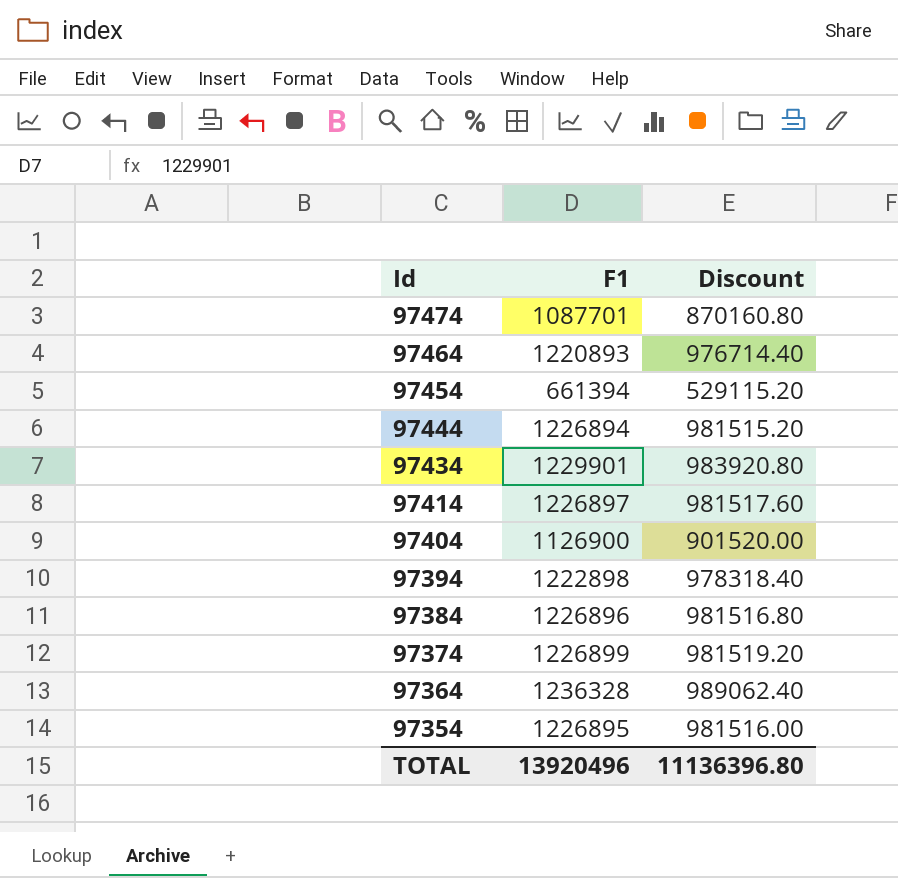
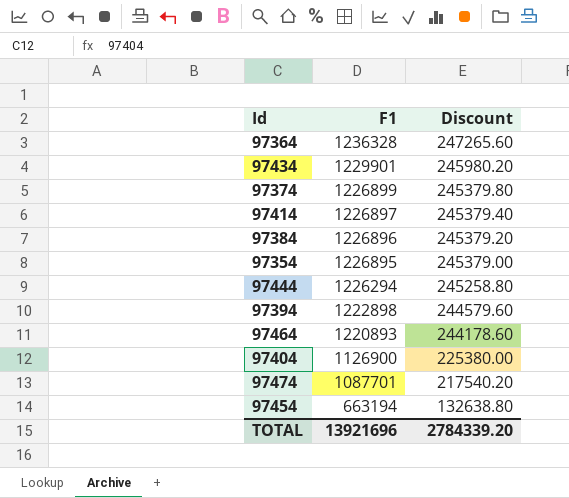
row order: Id descending -> F1 descending
column Discount | formula: [F1] * 0.8 -> [F1] * 0.2
97444 | F1: 1226894 -> 1226294
97454 | F1: 661394 -> 663194
TOTAL | F1: 13920496 -> 13921696
TOTAL | Discount: 11136396.80 -> 2784339.20

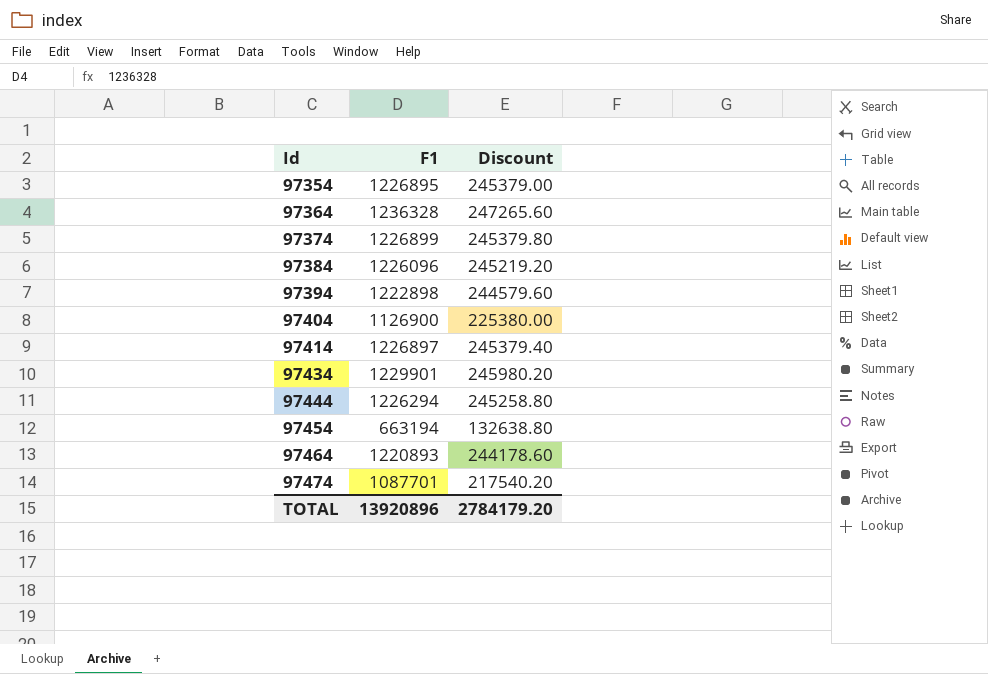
row order: F1 descending -> Id ascending
97384 | F1: 1226896 -> 1226096
97384 | Discount: 245379.20 -> 245219.20
TOTAL | F1: 13921696 -> 13920896
TOTAL | Discount: 2784339.20 -> 2784179.20

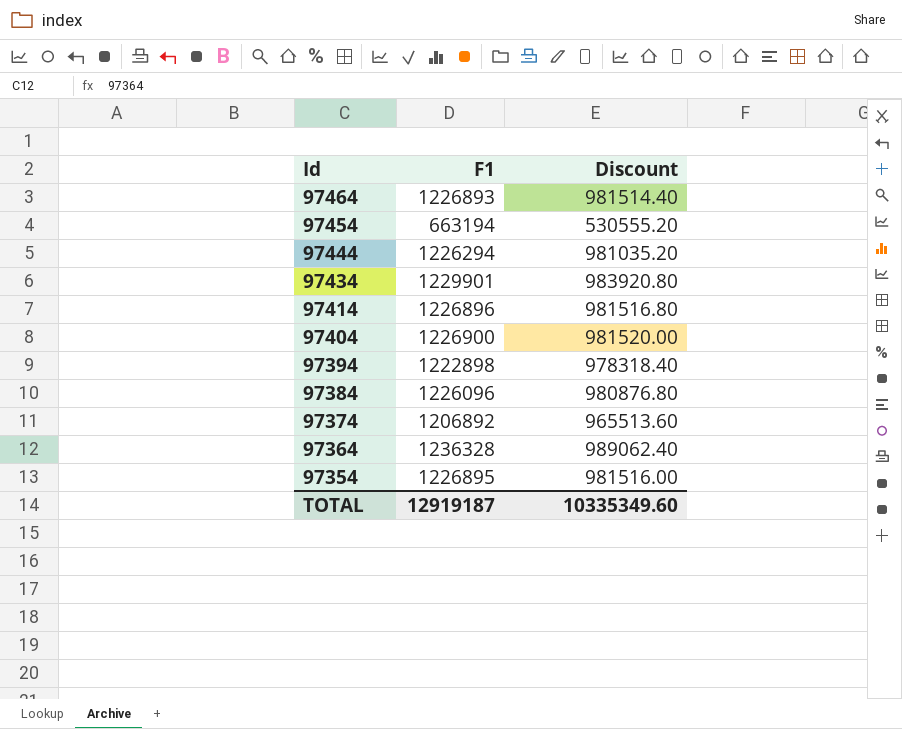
row order: Id ascending -> Id descending
column Discount | formula: [F1] * 0.2 -> [F1] * 0.8
row 97474: 1087701 | 217540.20 -> none
97464 | F1: 1220893 -> 1226893
97414 | F1: 1226897 -> 1226896
97404 | F1: 1126900 -> 1226900
97374 | F1: 1226899 -> 1206892
TOTAL | F1: 13920896 -> 12919187
TOTAL | Discount: 2784179.20 -> 10335349.60

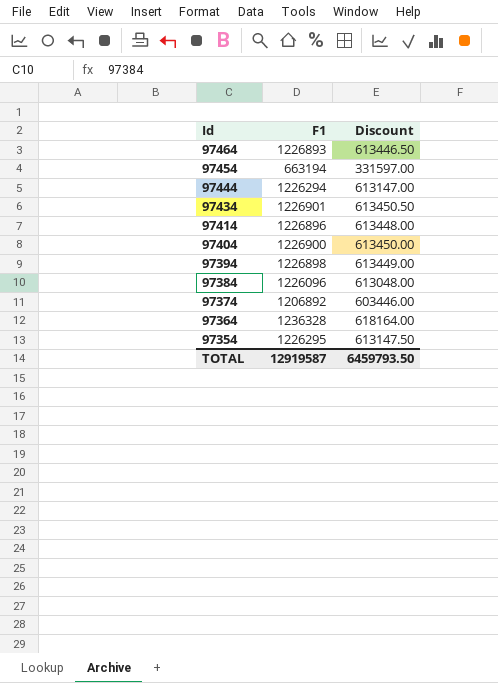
column Discount | formula: [F1] * 0.8 -> [F1] * 0.5
97434 | F1: 1229901 -> 1226901
97394 | F1: 1222898 -> 1226898
97354 | F1: 1226895 -> 1226295
TOTAL | F1: 12919187 -> 12919587
TOTAL | Discount: 10335349.60 -> 6459793.50

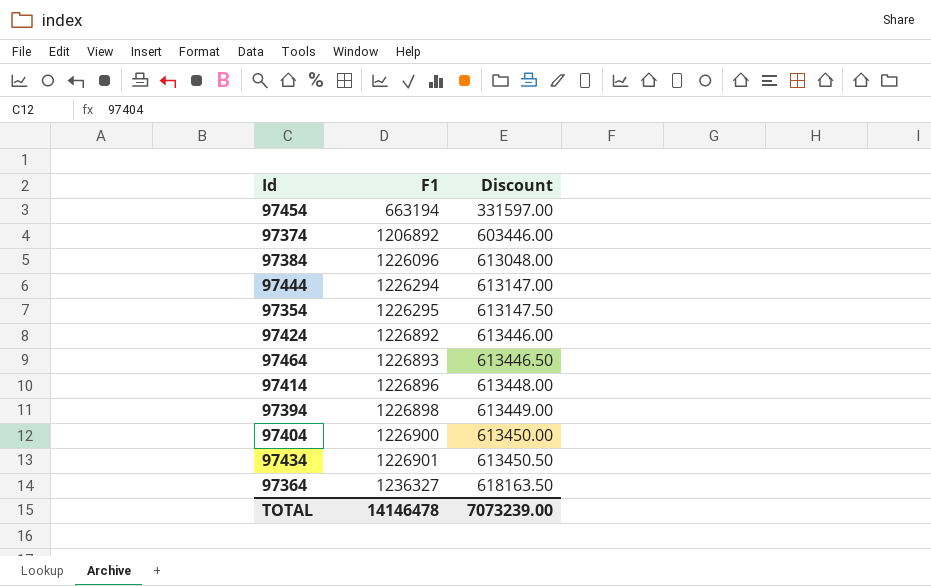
row order: Id descending -> F1 ascending
row 97424: none -> 1226892 | 613446.00
97364 | F1: 1236328 -> 1236327
97364 | Discount: 618164.00 -> 618163.50
TOTAL | F1: 12919587 -> 14146478
TOTAL | Discount: 6459793.50 -> 7073239.00

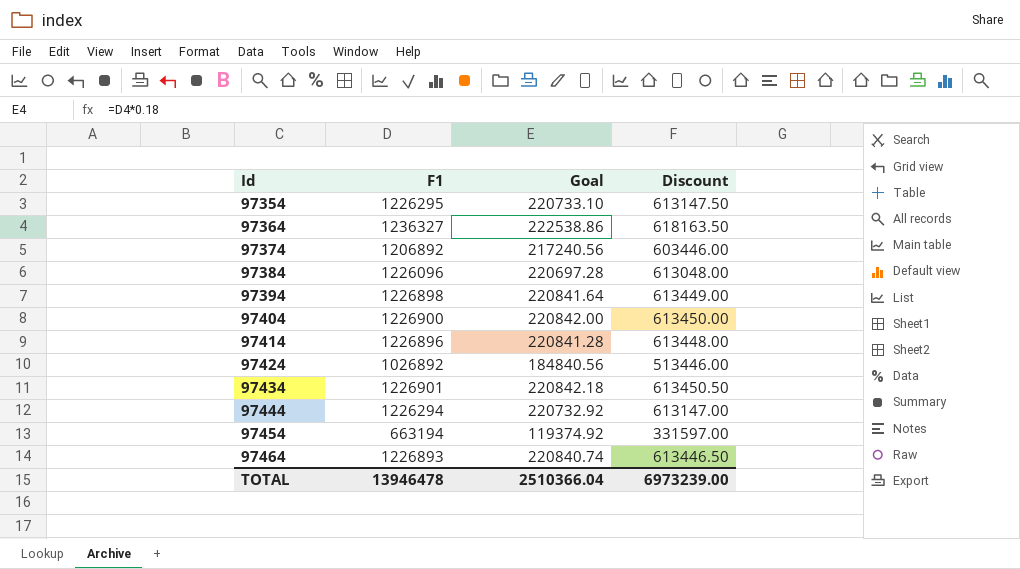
row order: F1 ascending -> Id ascending
column Goal | formula: none -> [F1] * 0.18
97424 | F1: 1226892 -> 1026892
97424 | Discount: 613446.00 -> 513446.00
TOTAL | F1: 14146478 -> 13946478
TOTAL | Discount: 7073239.00 -> 6973239.00

